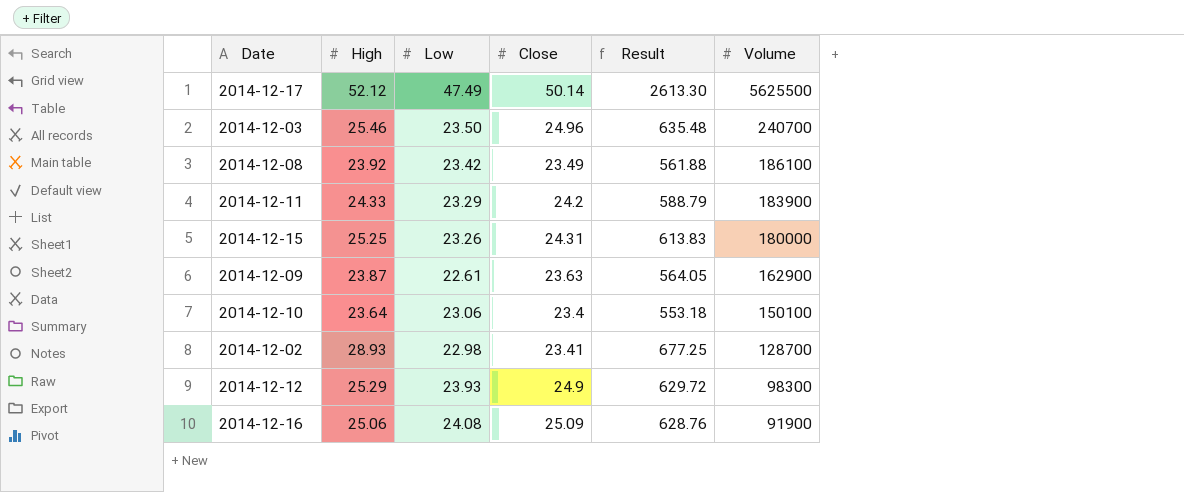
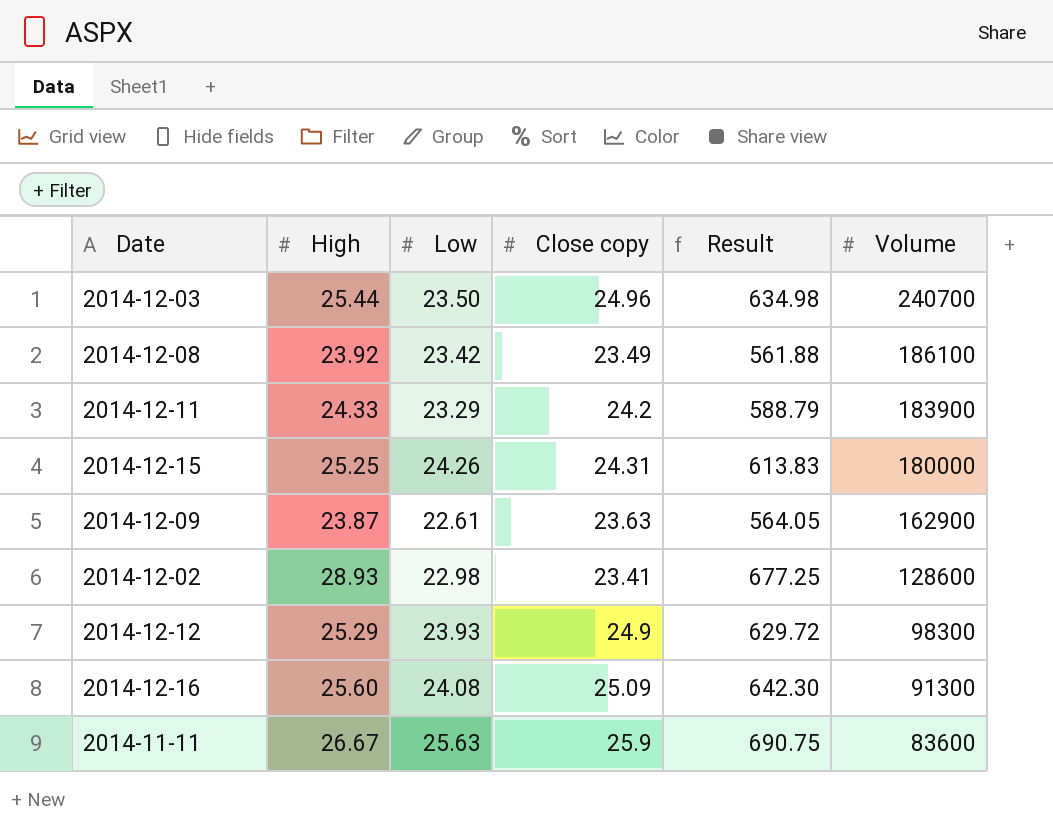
column name: Close -> Close copy
row 2014-12-17: 52.12 | 47.49 | 50.14 | 2613.30 | 5625500 -> none
row 2014-12-10: 23.64 | 23.06 | 23.4 | 553.18 | 150100 -> none
2014-12-03 | High: 25.46 -> 25.44
2014-12-03 | Result: 635.48 -> 634.98
2014-12-15 | Low: 23.26 -> 24.26
2014-12-02 | Volume: 128700 -> 128600
2014-12-16 | High: 25.06 -> 25.60
2014-12-16 | Result: 628.76 -> 642.30
2014-12-16 | Volume: 91900 -> 91300
row 2014-11-11: none -> 26.67 | 25.63 | 25.9 | 690.75 | 83600

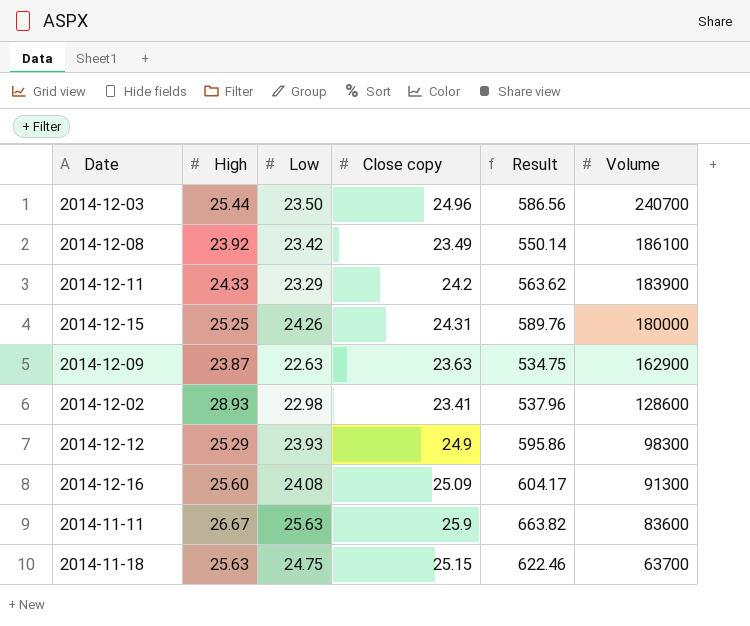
column Result | formula: [High] * [Close copy] -> [Low] * [Close copy]
2014-12-09 | Low: 22.61 -> 22.63
row 2014-11-18: none -> 25.63 | 24.75 | 25.15 | 622.46 | 63700

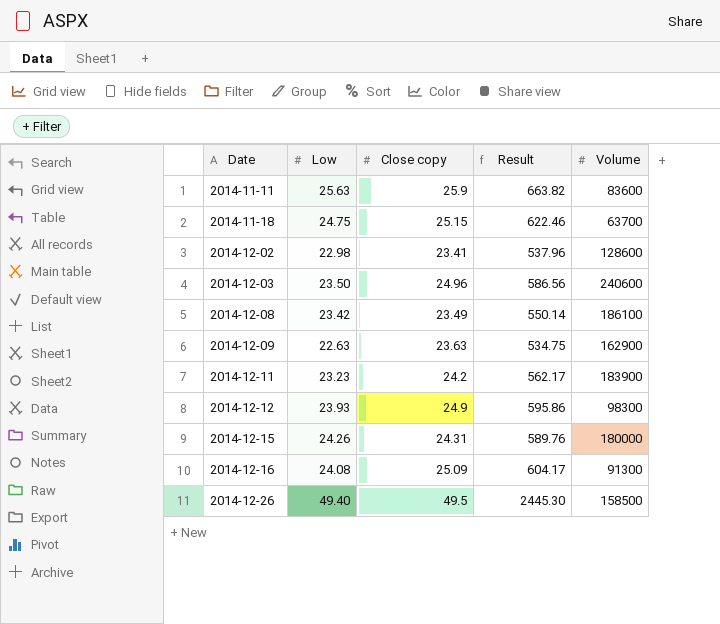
row order: Volume descending -> Date ascending
column High | position: 2 -> none
2014-12-03 | Volume: 240700 -> 240600
2014-12-11 | Low: 23.29 -> 23.23
2014-12-11 | Result: 563.62 -> 562.17
row 2014-12-26: none -> 49.40 | 49.5 | 2445.30 | 158500

